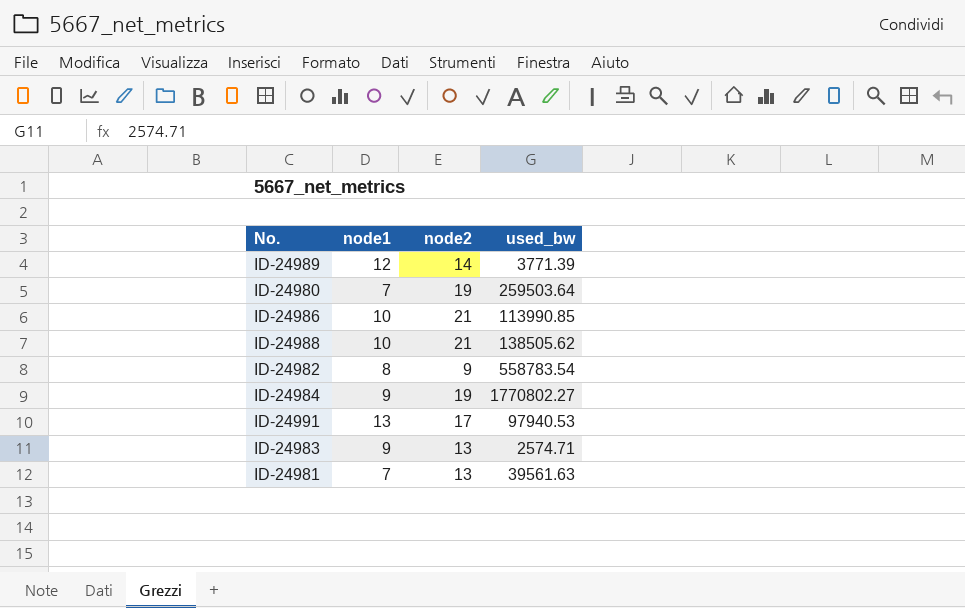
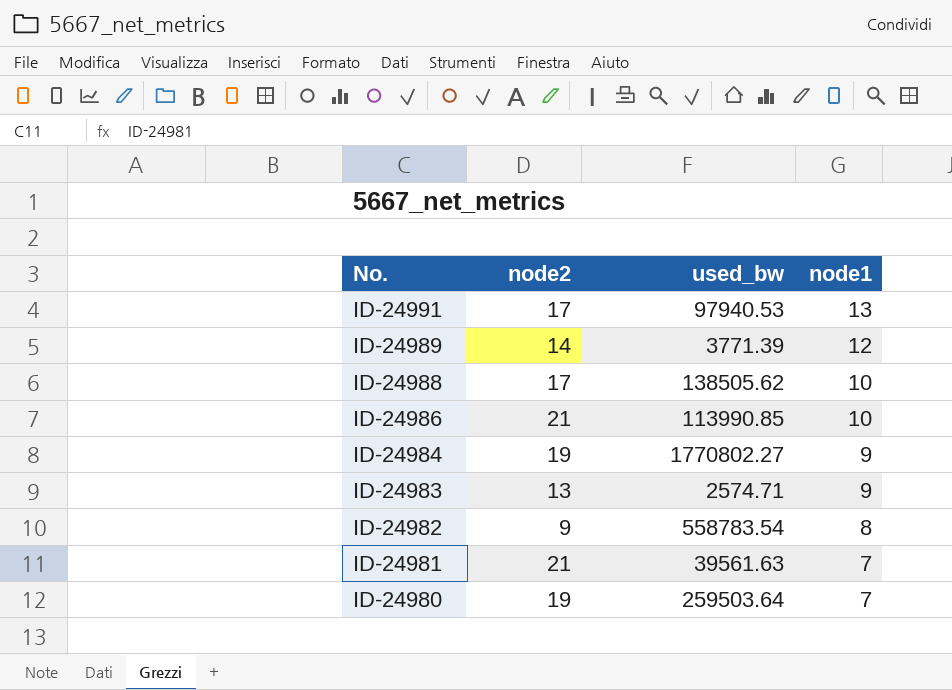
row order: none -> No. descending
column node1 | position: 2 -> 4
ID-24988 | node2: 21 -> 17
ID-24981 | node2: 13 -> 21

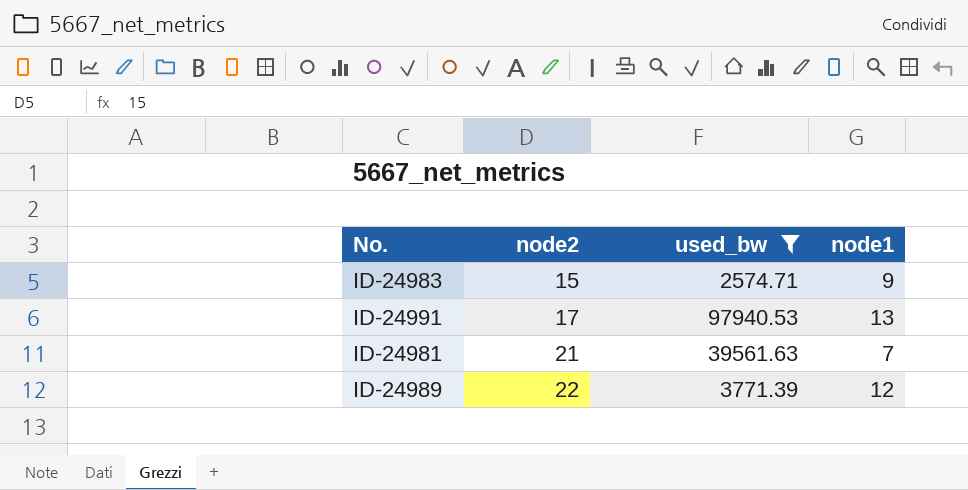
filter: none -> used_bw <= 97940.53
row order: No. descending -> node2 ascending
ID-24983 | node2: 13 -> 15
ID-24989 | node2: 14 -> 22

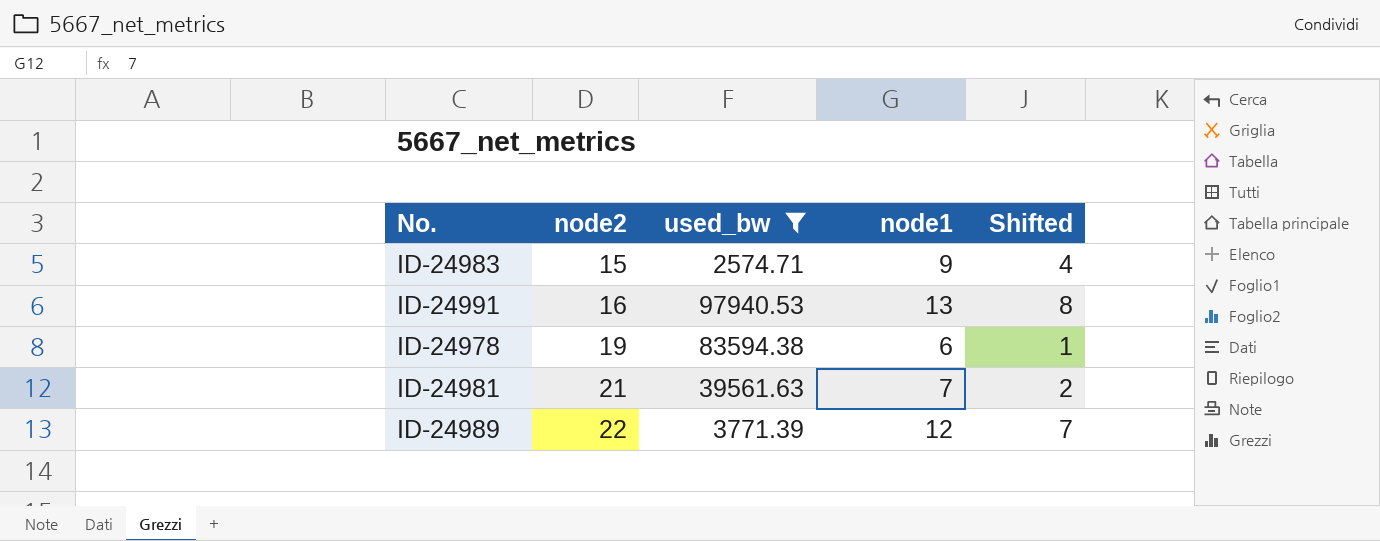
column Shifted | formula: none -> [node1] - 5
ID-24991 | node2: 17 -> 16
row ID-24978: none -> 19 | 83594.38 | 6 | 1

